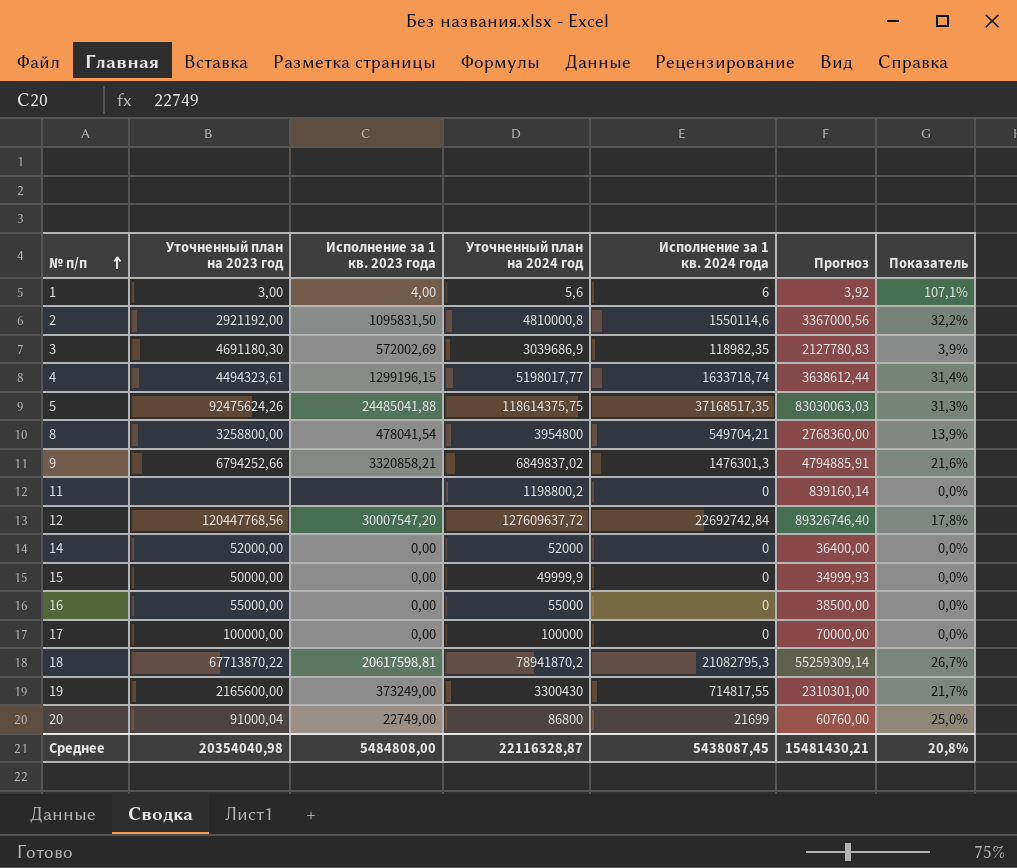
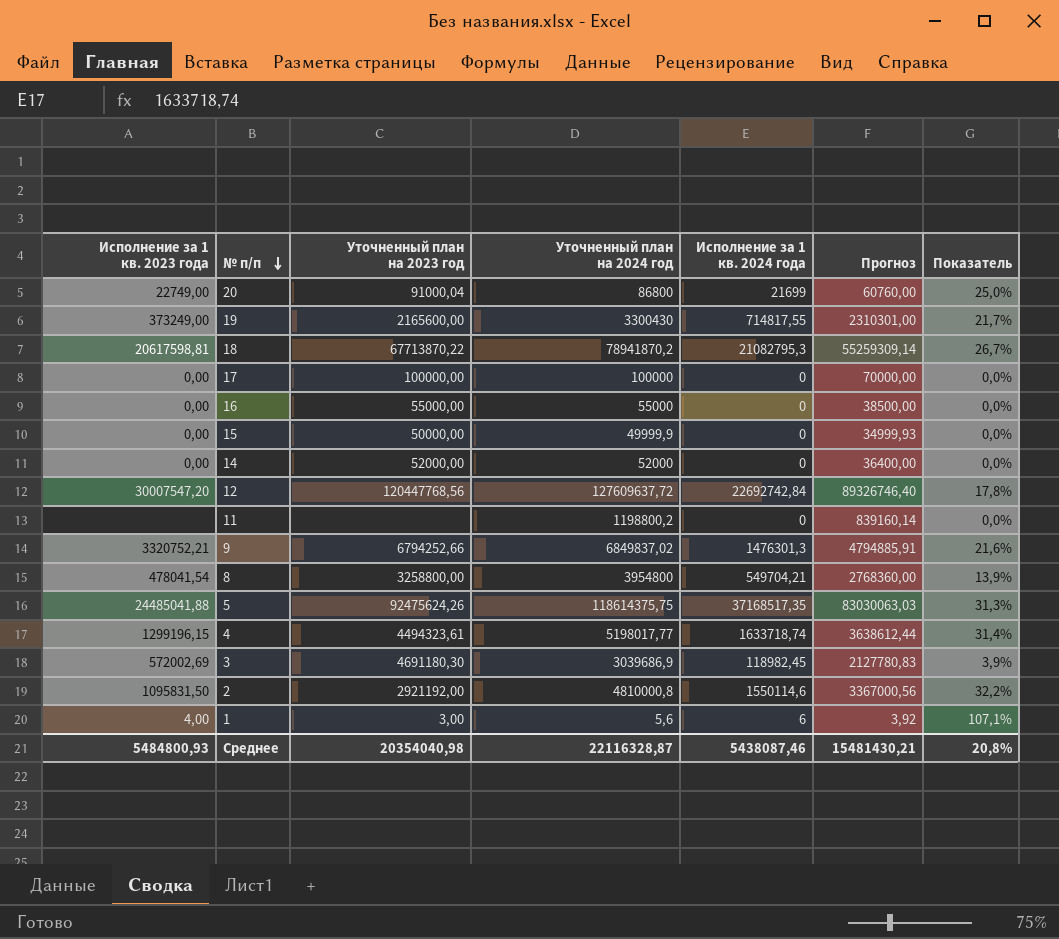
row order: № п/п ascending -> № п/п descending
column Исполнение за 1 кв. 2023 года | position: 3 -> 1
9 | Исполнение за 1 кв. 2023 года: 3320858,21 -> 3320752,21
3 | Исполнение за 1 кв. 2024 года: 118982,35 -> 118982,45
Среднее | Исполнение за 1 кв. 2023 года: 5484808,00 -> 5484800,93
Среднее | Исполнение за 1 кв. 2024 года: 5438087,45 -> 5438087,46

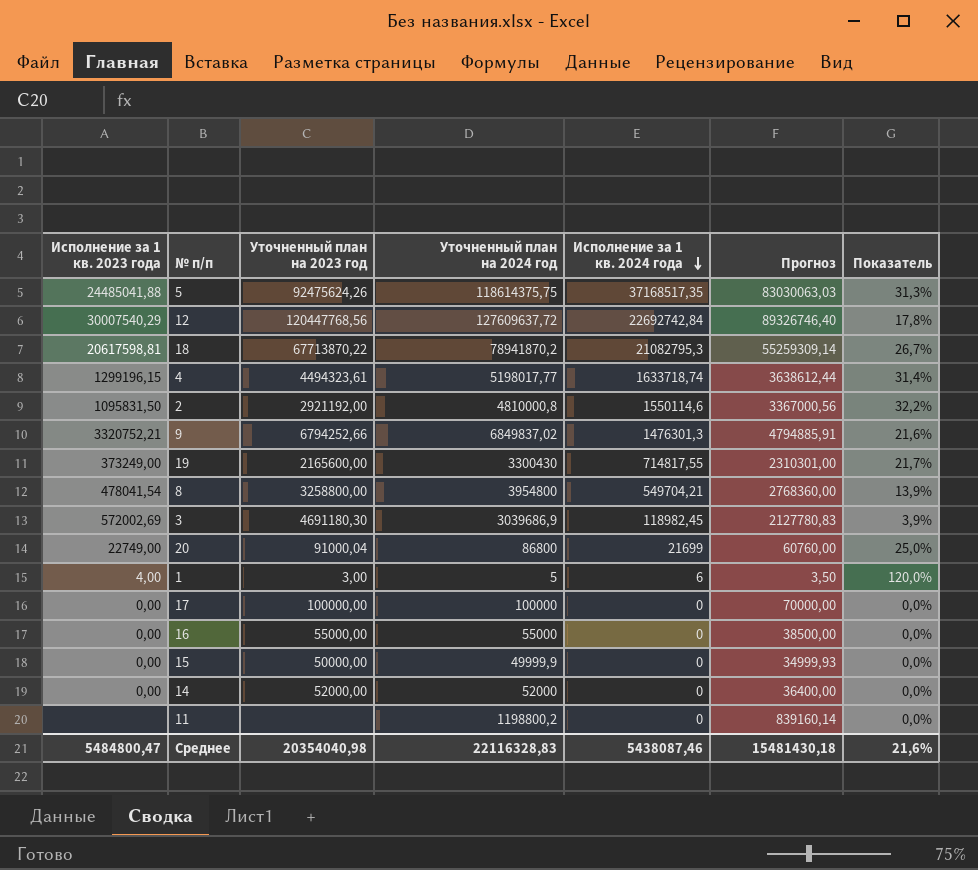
row order: № п/п descending -> Исполнение за 1 кв. 2024 года descending
12 | Исполнение за 1 кв. 2023 года: 30007547,20 -> 30007540,29
1 | Уточненный план на 2024 год: 5,6 -> 5
1 | Прогноз: 3,92 -> 3,50
1 | Показатель: 107,1% -> 120,0%
Среднее | Исполнение за 1 кв. 2023 года: 5484800,93 -> 5484800,47
Среднее | Уточненный план на 2024 год: 22116328,87 -> 22116328,83
Среднее | Прогноз: 15481430,21 -> 15481430,18
Среднее | Показатель: 20,8% -> 21,6%

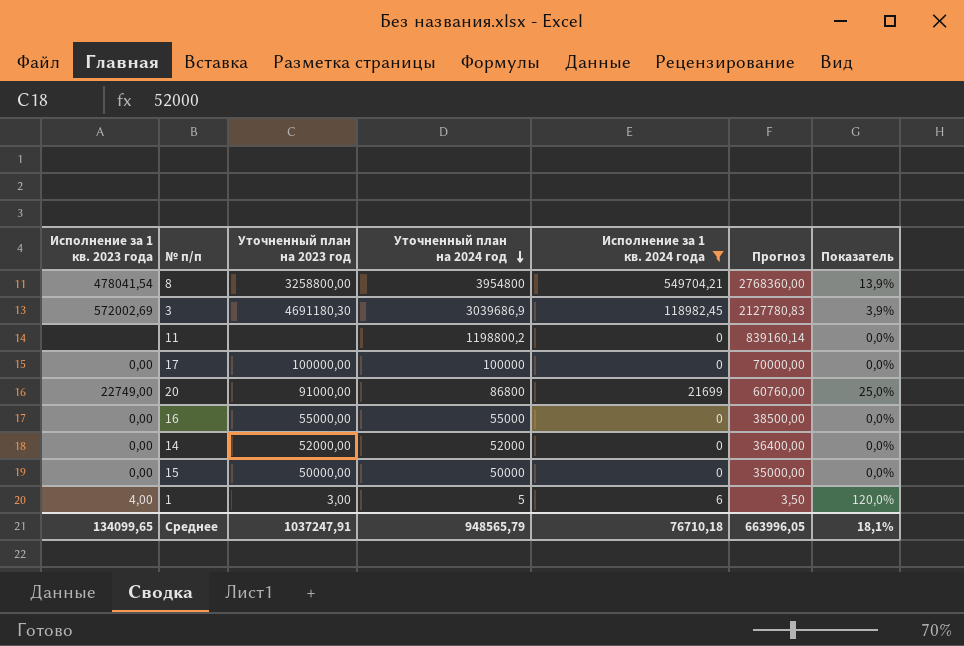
filter: none -> Исполнение за 1 кв. 2024 года <= 549704,21
row order: Исполнение за 1 кв. 2024 года descending -> Уточненный план на 2024 год descending
20 | Уточненный план на 2023 год: 91000,04 -> 91000,00
15 | Уточненный план на 2024 год: 49999,9 -> 50000
15 | Прогноз: 34999,93 -> 35000,00
Среднее | Исполнение за 1 кв. 2023 года: 5484800,47 -> 134099,65
Среднее | Уточненный план на 2023 год: 20354040,98 -> 1037247,91
Среднее | Уточненный план на 2024 год: 22116328,83 -> 948565,79
Среднее | Исполнение за 1 кв. 2024 года: 5438087,46 -> 76710,18
Среднее | Прогноз: 15481430,18 -> 663996,05
Среднее | Показатель: 21,6% -> 18,1%

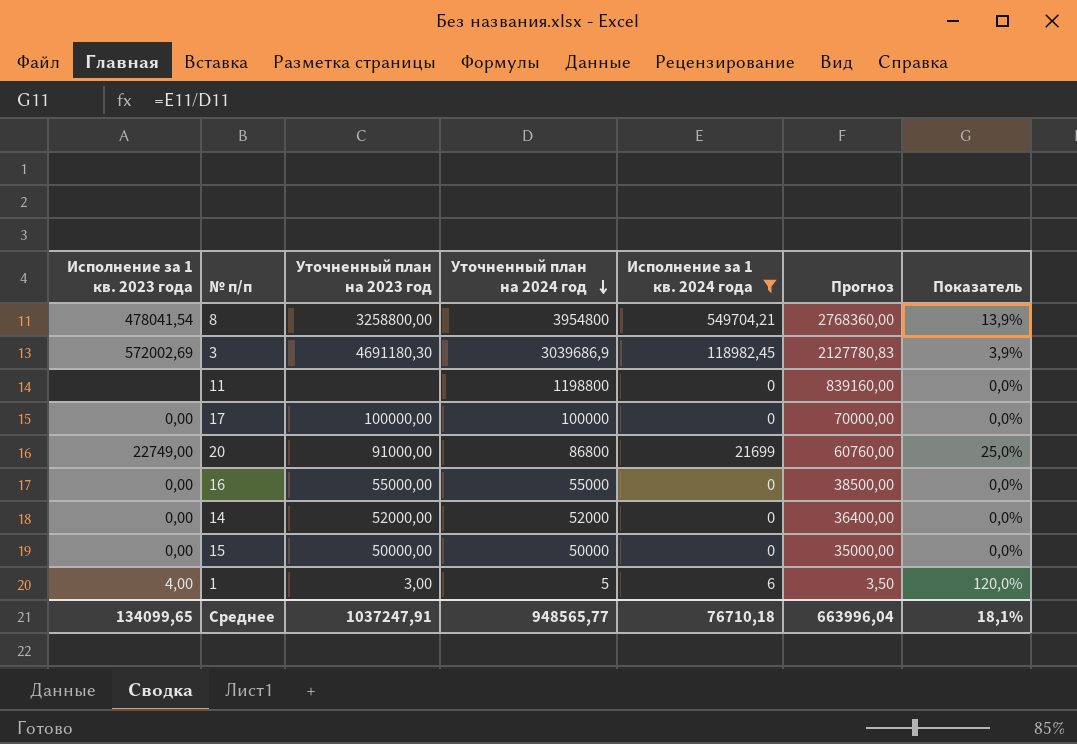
11 | Уточненный план на 2024 год: 1198800,2 -> 1198800
11 | Прогноз: 839160,14 -> 839160,00
Среднее | Уточненный план на 2024 год: 948565,79 -> 948565,77
Среднее | Прогноз: 663996,05 -> 663996,04

